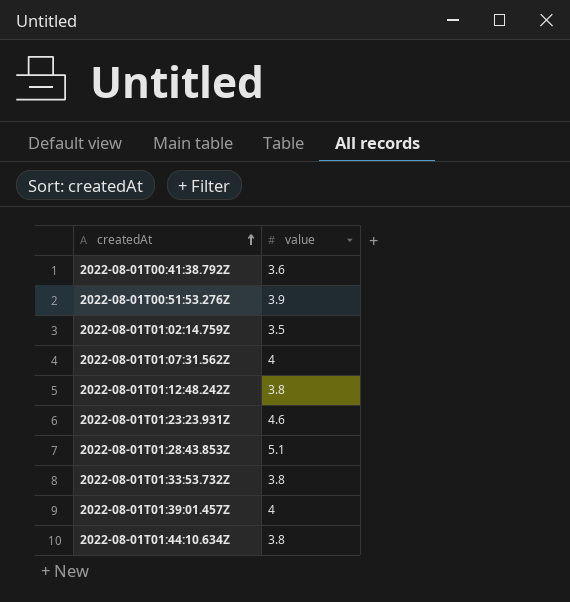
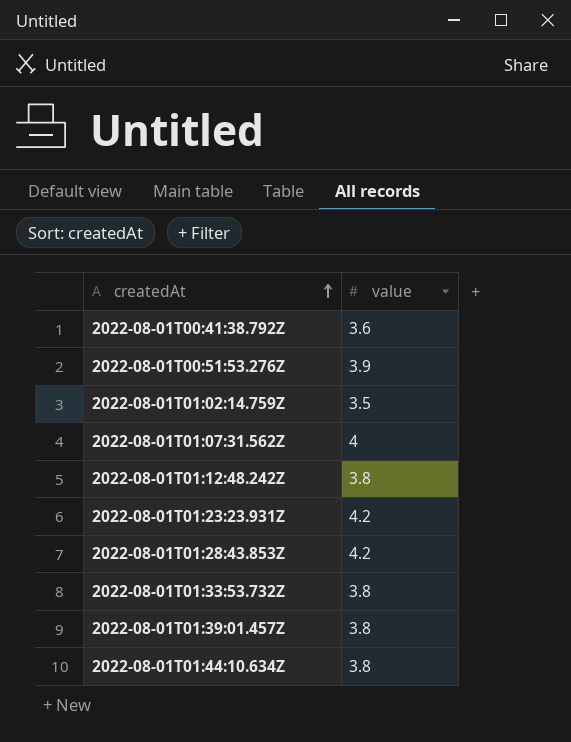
2022-08-01T01:23:23.931Z | value: 4.6 -> 4.2
2022-08-01T01:28:43.853Z | value: 5.1 -> 4.2
2022-08-01T01:39:01.457Z | value: 4 -> 3.8

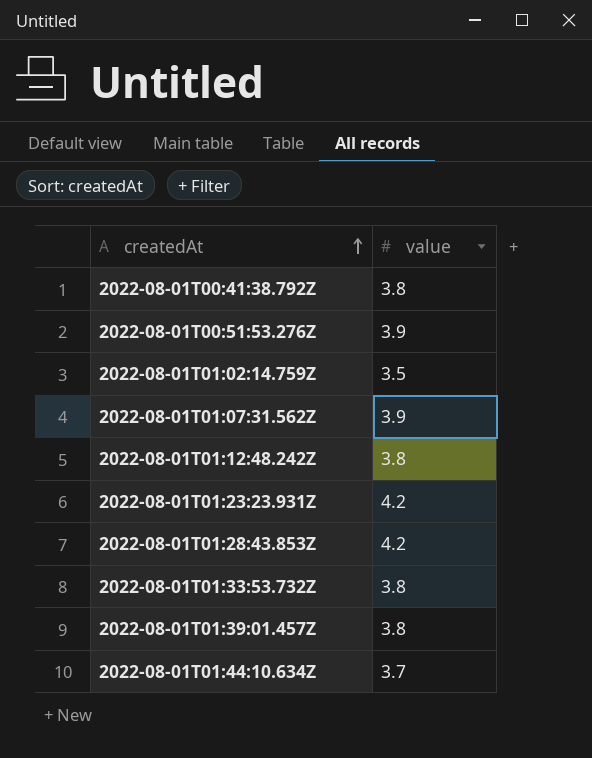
2022-08-01T00:41:38.792Z | value: 3.6 -> 3.8
2022-08-01T01:07:31.562Z | value: 4 -> 3.9
2022-08-01T01:44:10.634Z | value: 3.8 -> 3.7

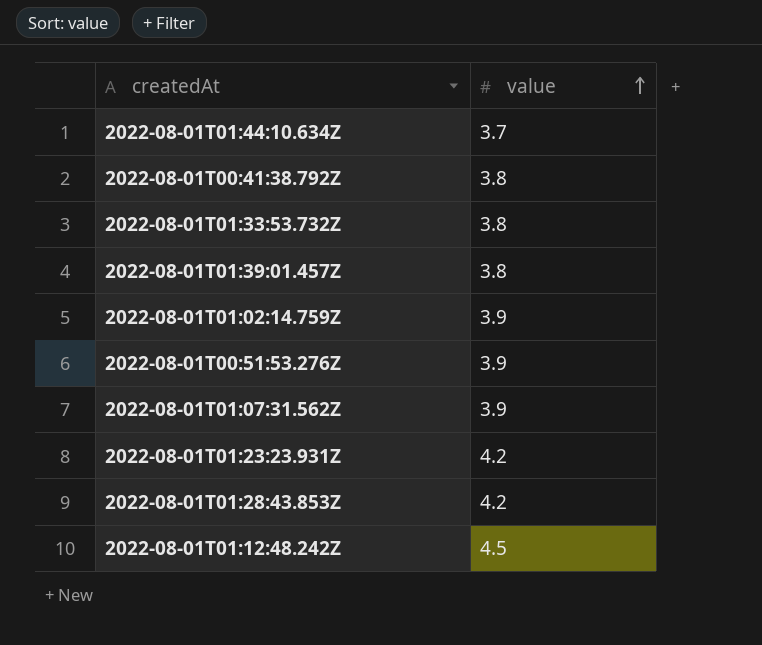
row order: createdAt ascending -> value ascending
2022-08-01T01:02:14.759Z | value: 3.5 -> 3.9
2022-08-01T01:12:48.242Z | value: 3.8 -> 4.5

